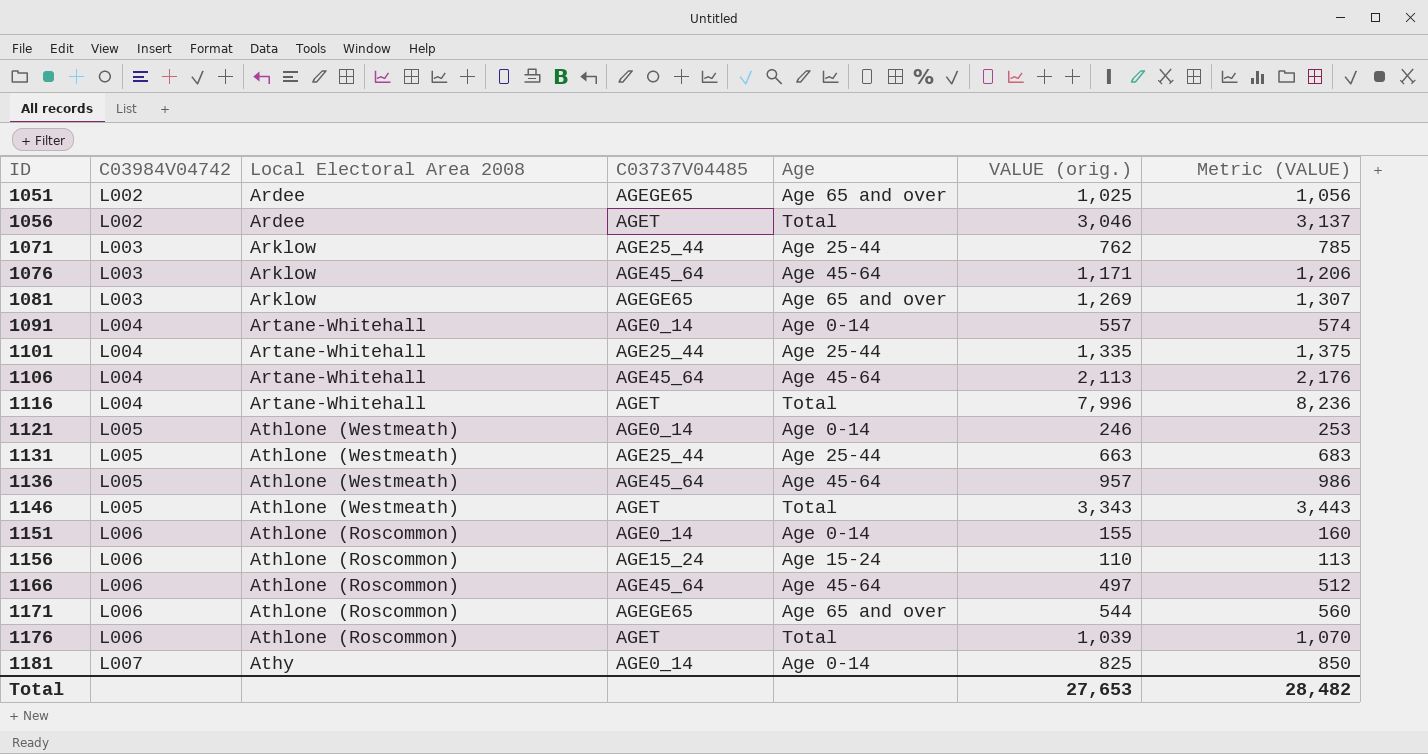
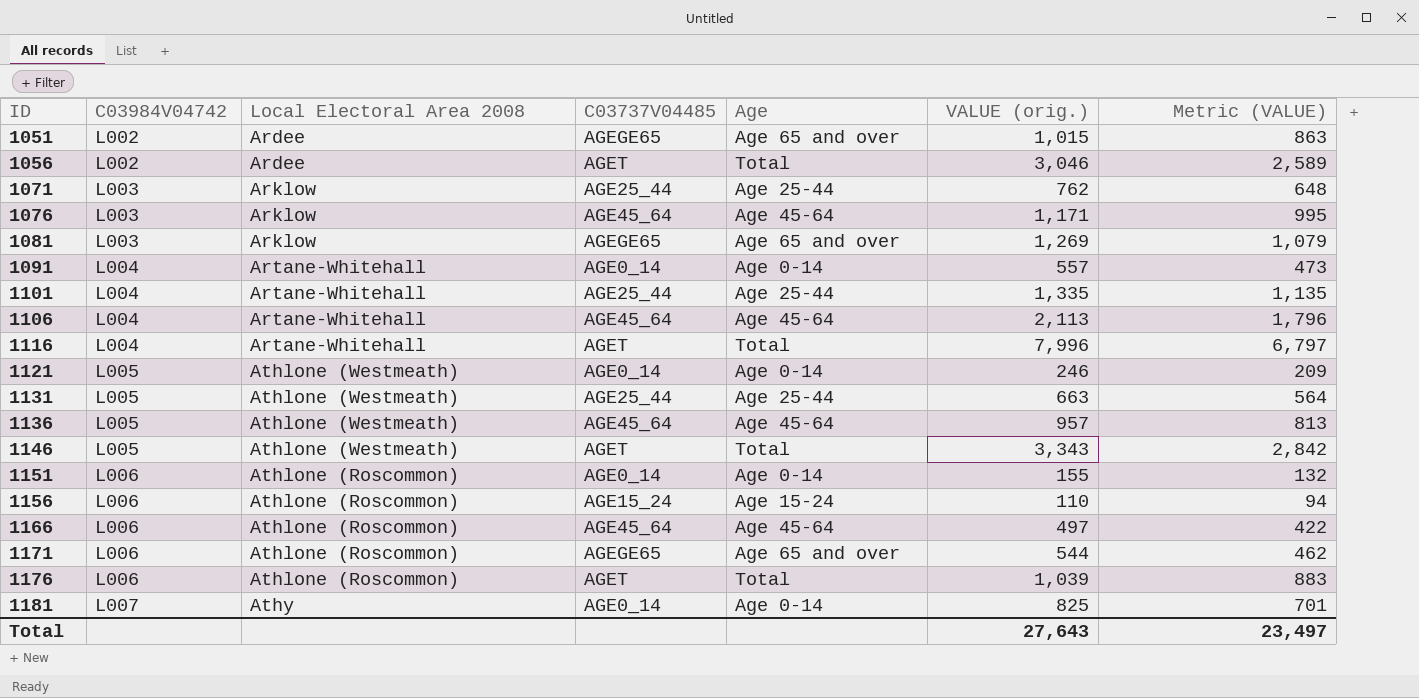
column Metric (VALUE) | formula: [VALUE (orig.)] * 1.03 -> [VALUE (orig.)] * 0.85
1051 | VALUE (orig.): 1,025 -> 1,015
Total | VALUE (orig.): 27,653 -> 27,643
Total | Metric (VALUE): 28,482 -> 23,497

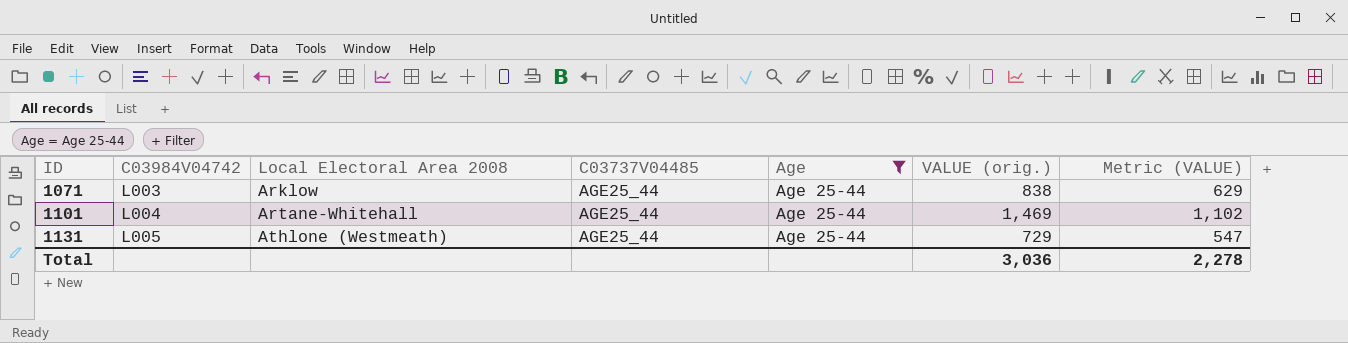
filter: none -> Age = Age 25-44
column Metric (VALUE) | formula: [VALUE (orig.)] * 0.85 -> [VALUE (orig.)] * 0.75
1071 | VALUE (orig.): 762 -> 838
1101 | VALUE (orig.): 1,335 -> 1,469
1131 | VALUE (orig.): 663 -> 729
Total | VALUE (orig.): 27,643 -> 3,036
Total | Metric (VALUE): 23,497 -> 2,278

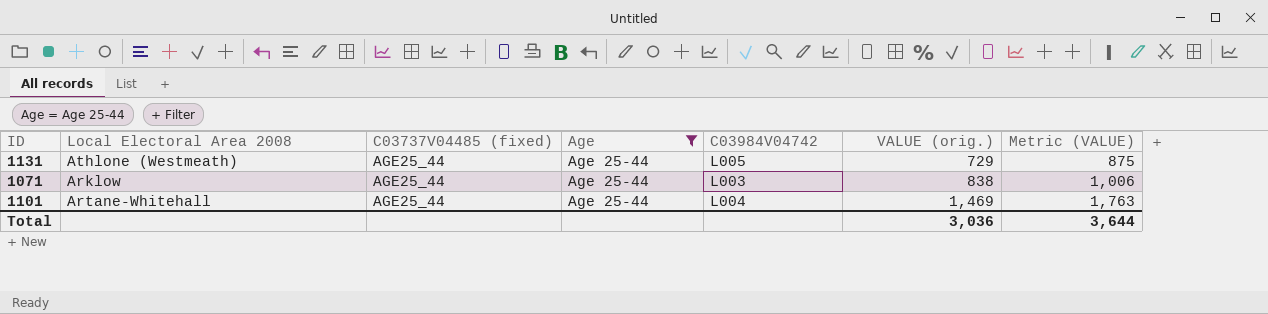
row order: ID ascending -> VALUE (orig.) ascending
column name: C03737V04485 -> C03737V04485 (fixed)
column C03984V04742 | position: 2 -> 5
column Metric (VALUE) | formula: [VALUE (orig.)] * 0.75 -> [VALUE (orig.)] * 1.2
Total | Metric (VALUE): 2,278 -> 3,644

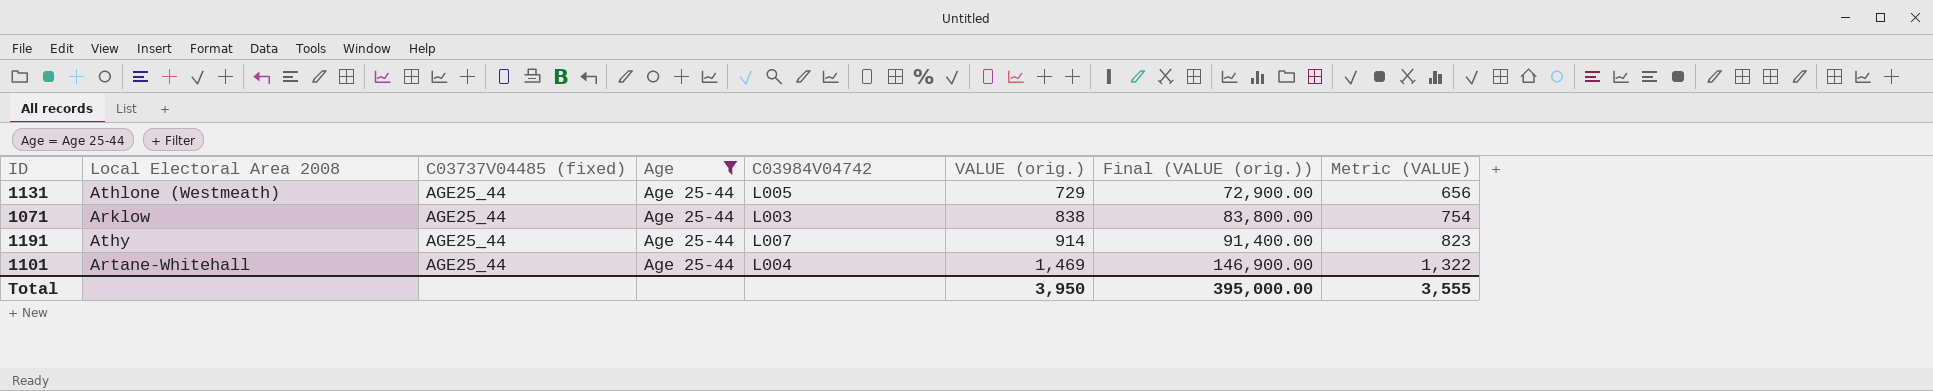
column Final (VALUE (orig.)) | formula: none -> [VALUE (orig.)] * 100
column Metric (VALUE) | formula: [VALUE (orig.)] * 1.2 -> [VALUE (orig.)] * 0.9
row 1191: none -> Athy | AGE25_44 | Age 25-44 | L007 | 914 | 91,400.00 | 823
Total | VALUE (orig.): 3,036 -> 3,950
Total | Metric (VALUE): 3,644 -> 3,555

